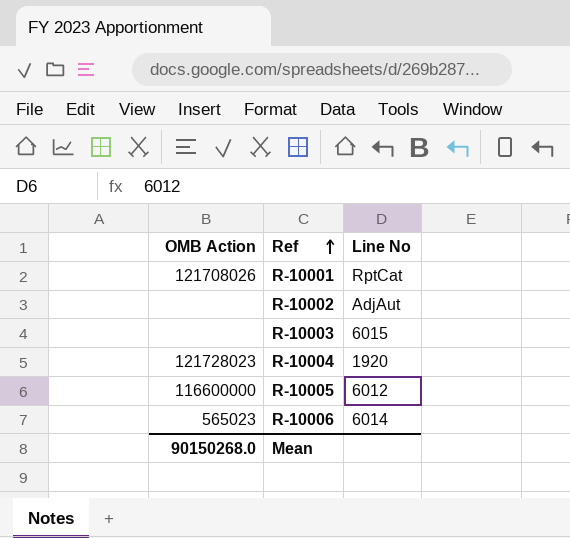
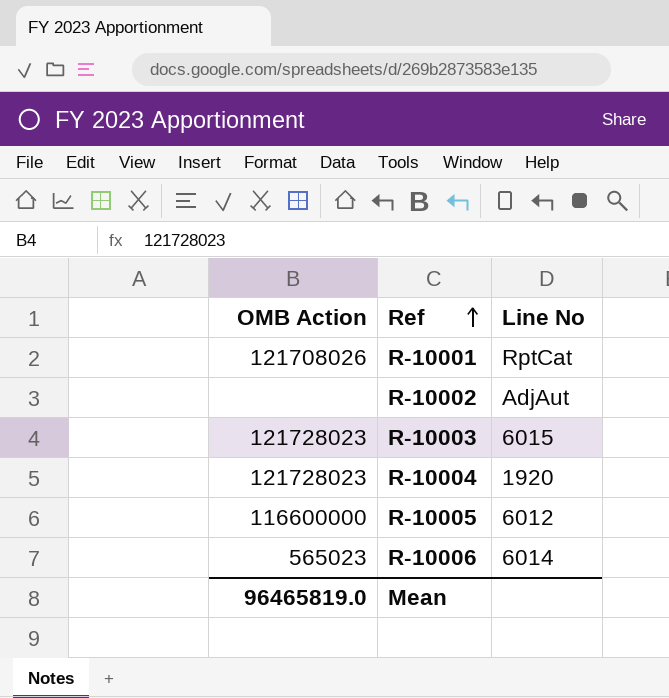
R-10003 | OMB Action: none -> 121728023
Mean | OMB Action: 90150268.0 -> 96465819.0

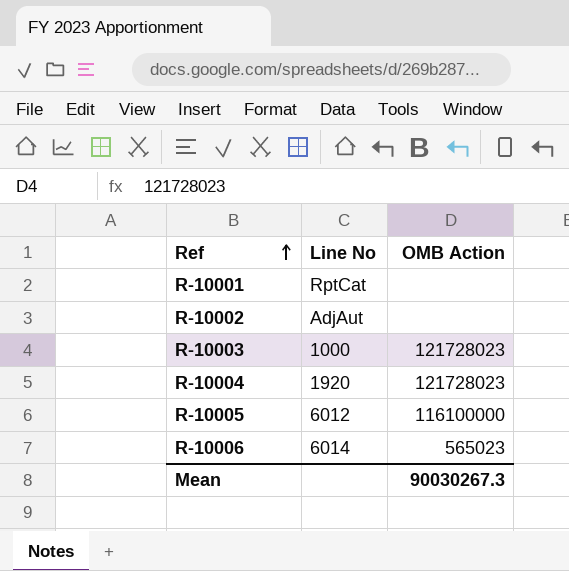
column OMB Action | position: 1 -> 3
R-10001 | OMB Action: 121708026 -> none
R-10003 | Line No: 6015 -> 1000
R-10005 | OMB Action: 116600000 -> 116100000
Mean | OMB Action: 96465819.0 -> 90030267.3

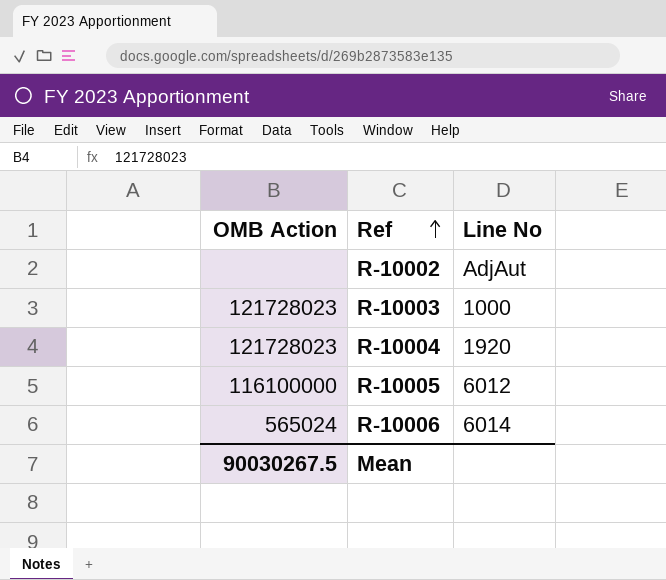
column OMB Action | position: 3 -> 1
row R-10001: RptCat | none -> none
R-10006 | OMB Action: 565023 -> 565024
Mean | OMB Action: 90030267.3 -> 90030267.5

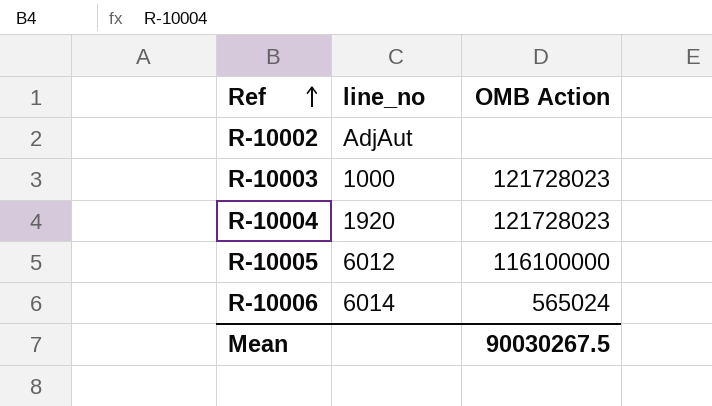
column name: Line No -> line_no
column OMB Action | position: 1 -> 3

